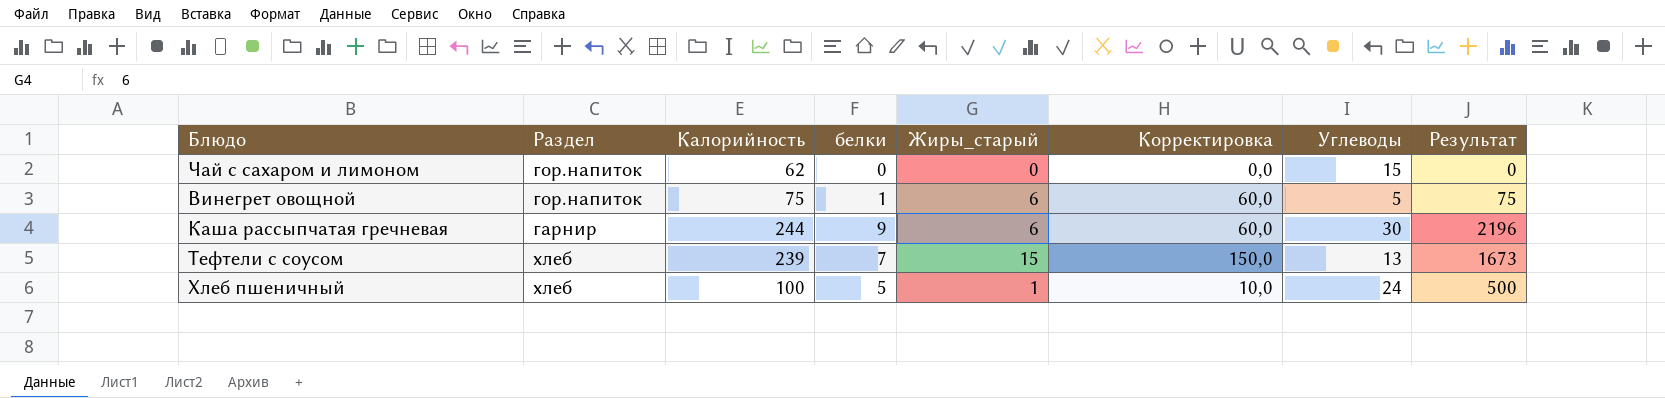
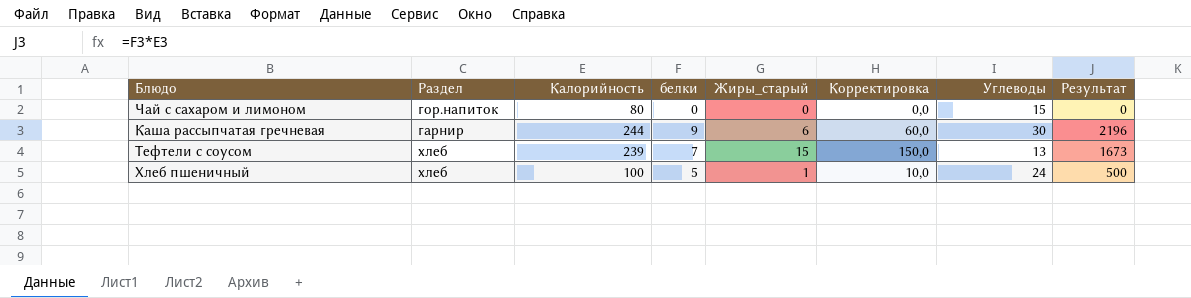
row Винегрет овощной: гор.напиток | 75 | 1 | 6 | 60,0 | 5 | 75 -> none
Чай с сахаром и лимоном | Калорийность: 62 -> 80

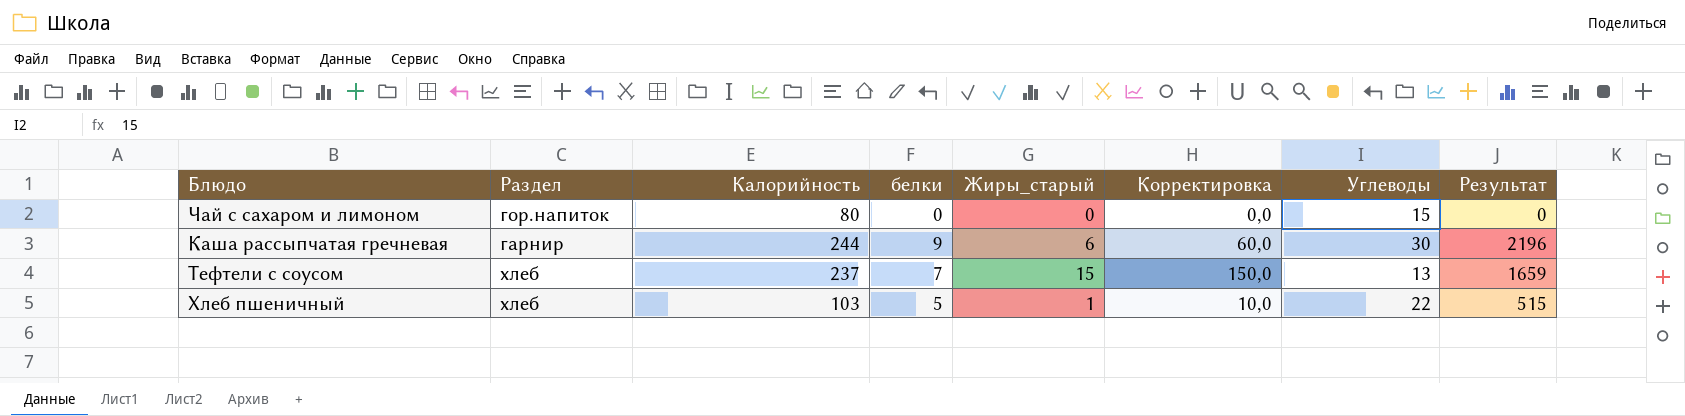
Тефтели с соусом | Калорийность: 239 -> 237
Тефтели с соусом | Результат: 1673 -> 1659
Хлеб пшеничный | Калорийность: 100 -> 103
Хлеб пшеничный | Углеводы: 24 -> 22
Хлеб пшеничный | Результат: 500 -> 515

